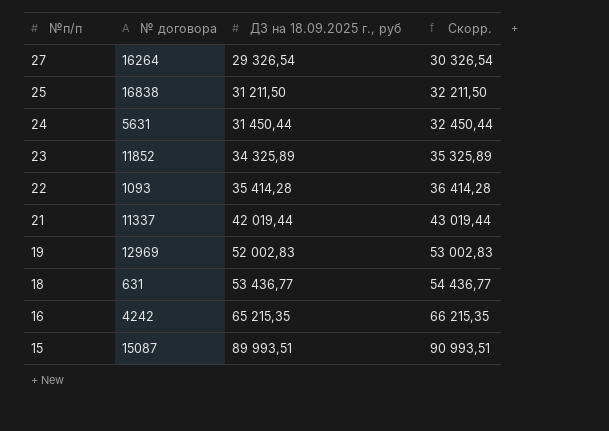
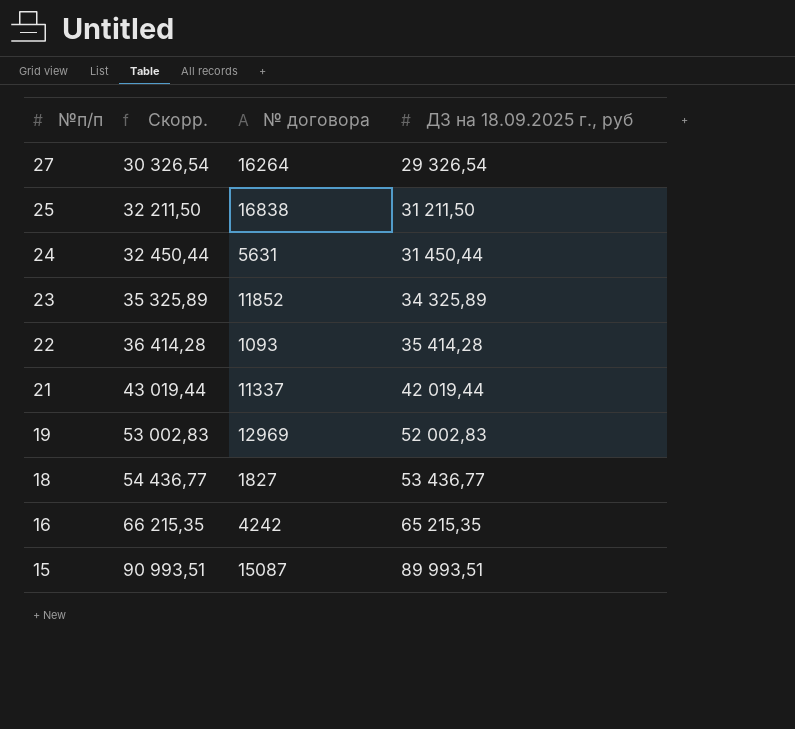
column Скорр. | position: 4 -> 2
18 | № договора: 631 -> 1827

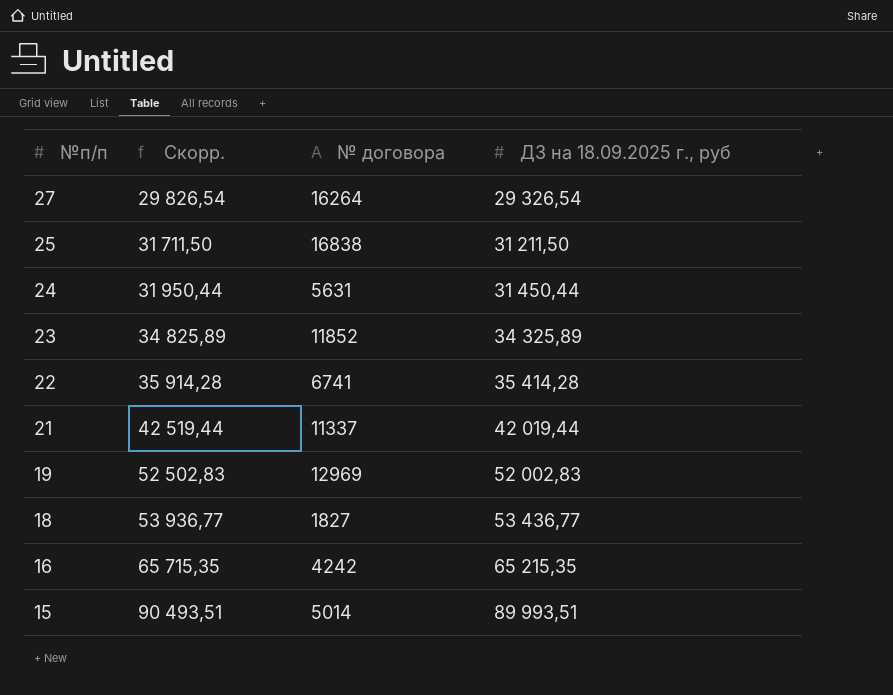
column Скорр. | formula: [ДЗ на 18.09.2025 г., руб] + 1000 -> [ДЗ на 18.09.2025 г., руб] + 500
22 | № договора: 1093 -> 6741
15 | № договора: 15087 -> 5014

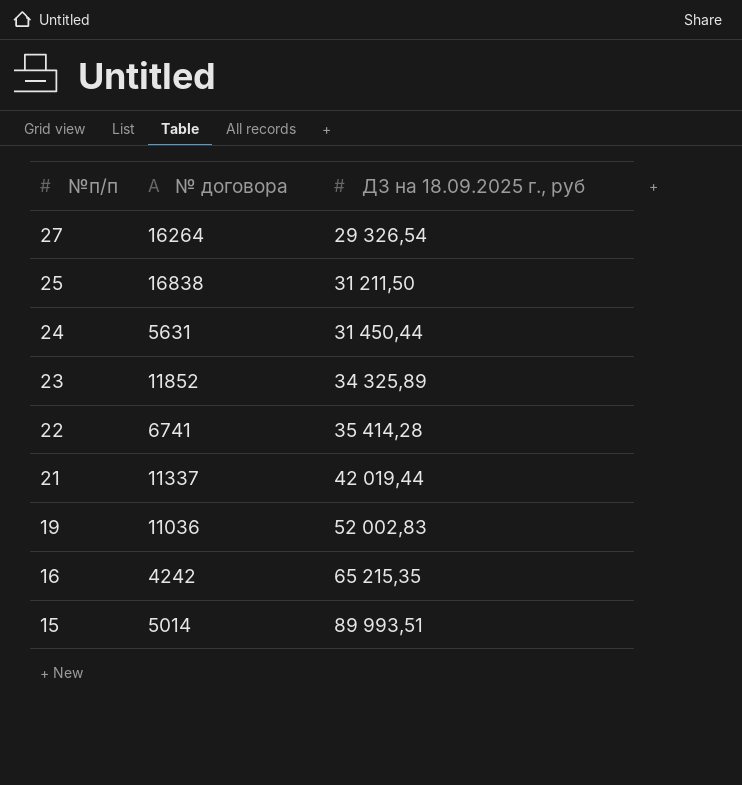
column Скорр. | formula: [ДЗ на 18.09.2025 г., руб] + 500 -> none
row 18: 53 936,77 | 1827 | 53 436,77 -> none
19 | № договора: 12969 -> 11036

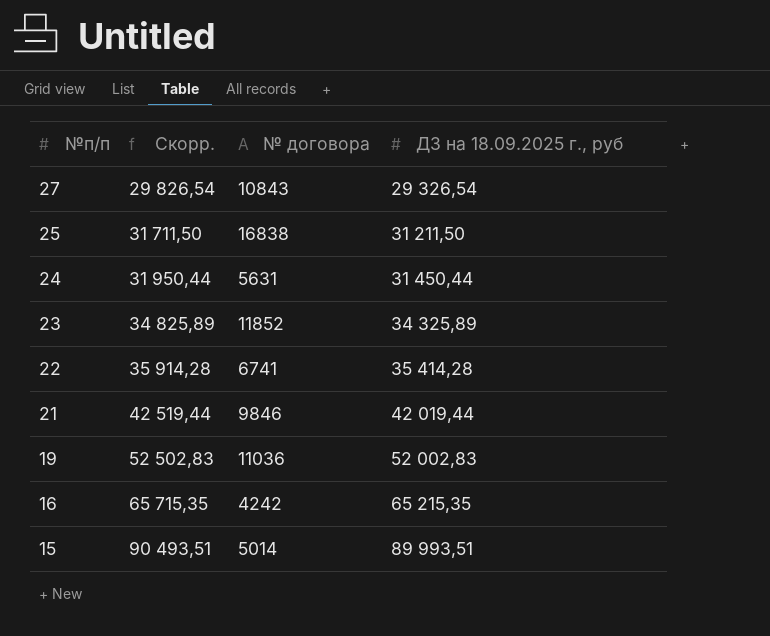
column Скорр. | formula: none -> [ДЗ на 18.09.2025 г., руб] + 500
27 | № договора: 16264 -> 10843
21 | № договора: 11337 -> 9846

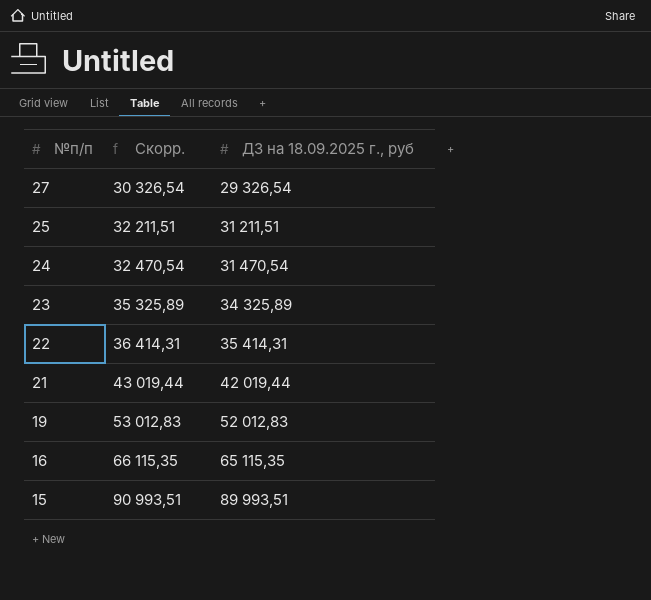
column № договора | position: 3 -> none
column Скорр. | formula: [ДЗ на 18.09.2025 г., руб] + 500 -> [ДЗ на 18.09.2025 г., руб] + 1000
25 | ДЗ на 18.09.2025 г., руб: 31 211,50 -> 31 211,51
24 | ДЗ на 18.09.2025 г., руб: 31 450,44 -> 31 470,54
22 | ДЗ на 18.09.2025 г., руб: 35 414,28 -> 35 414,31
19 | ДЗ на 18.09.2025 г., руб: 52 002,83 -> 52 012,83
16 | ДЗ на 18.09.2025 г., руб: 65 215,35 -> 65 115,35

